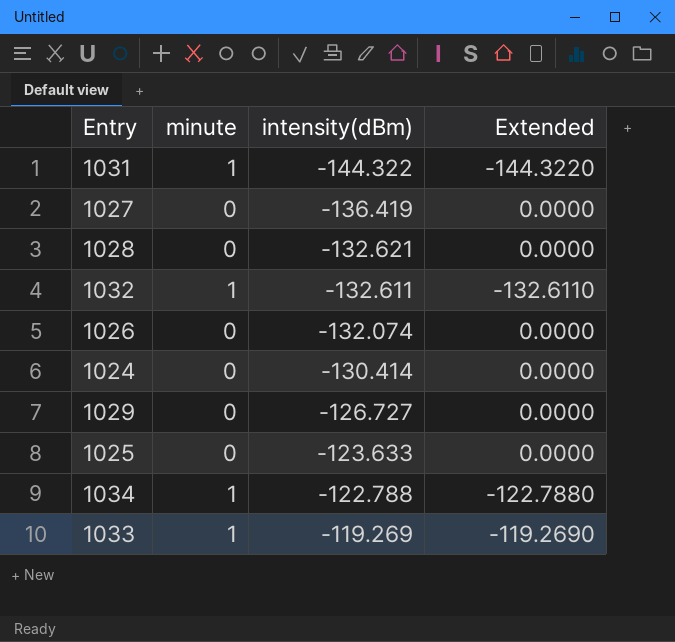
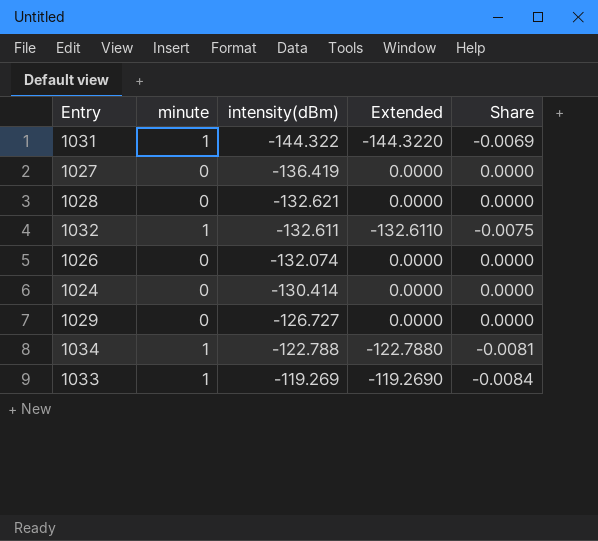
column Share | formula: none -> [minute] / [intensity(dBm)]
row 1025: 0 | -123.633 | 0.0000 -> none

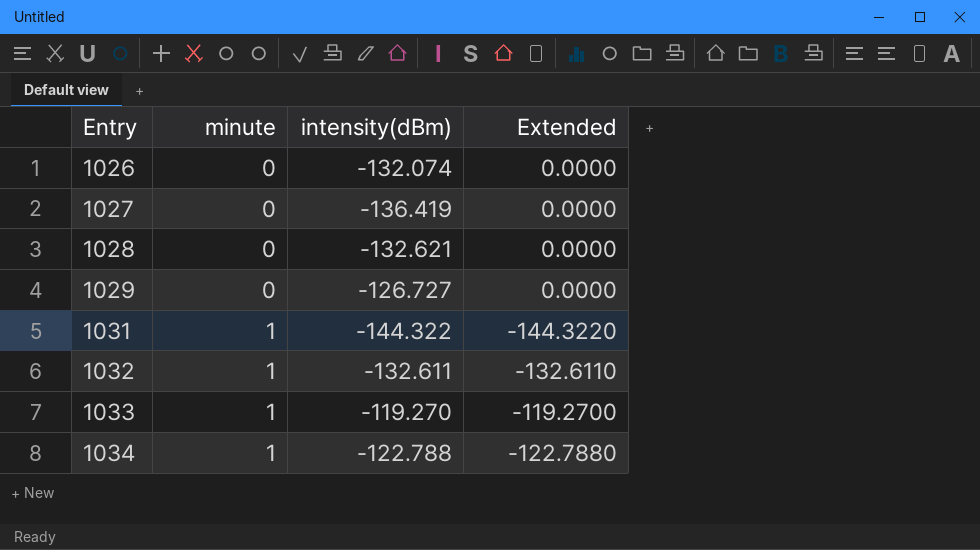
row order: intensity(dBm) ascending -> Entry ascending
column Share | formula: [minute] / [intensity(dBm)] -> none
row 1024: 0 | -130.414 | 0.0000 | 0.0000 -> none
1033 | intensity(dBm): -119.269 -> -119.270
1033 | Extended: -119.2690 -> -119.2700

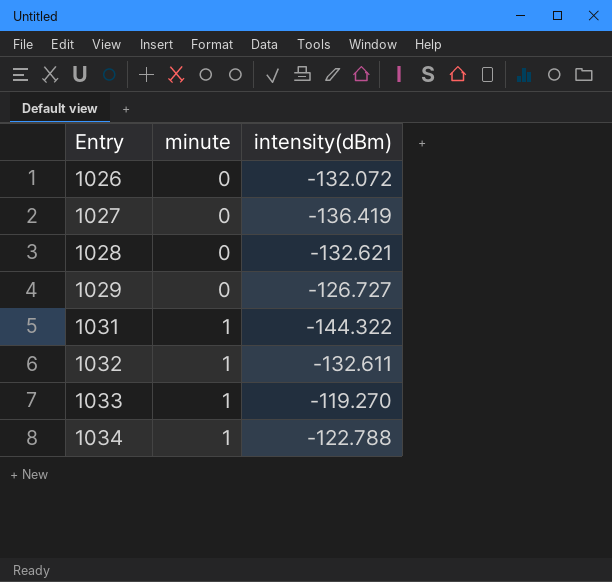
column Extended | formula: [minute] * [intensity(dBm)] -> none
1026 | intensity(dBm): -132.074 -> -132.072

